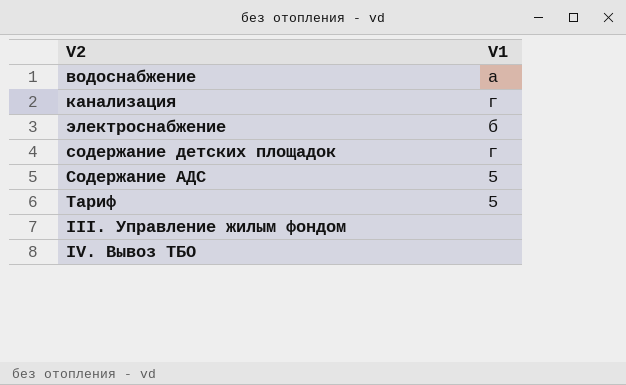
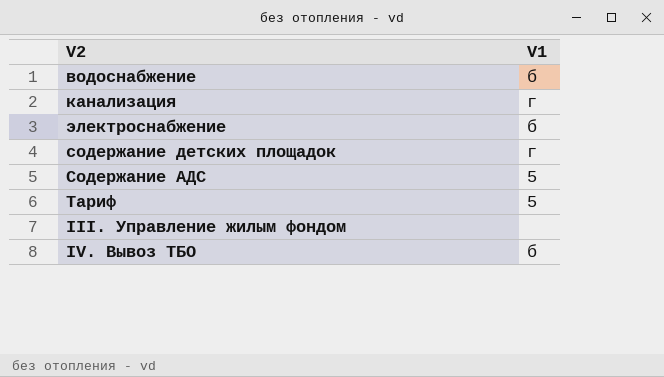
водоснабжение | V1: а -> б
IV. Вывоз ТБО | V1: none -> б

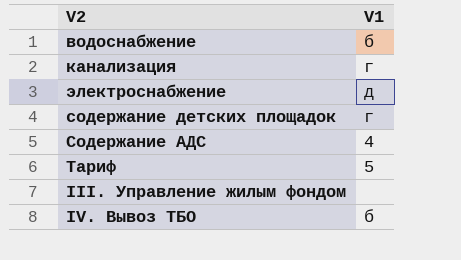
электроснабжение | V1: б -> д
Содержание АДС | V1: 5 -> 4

